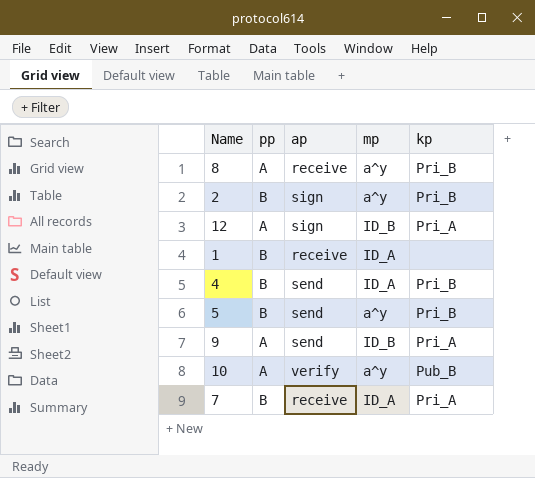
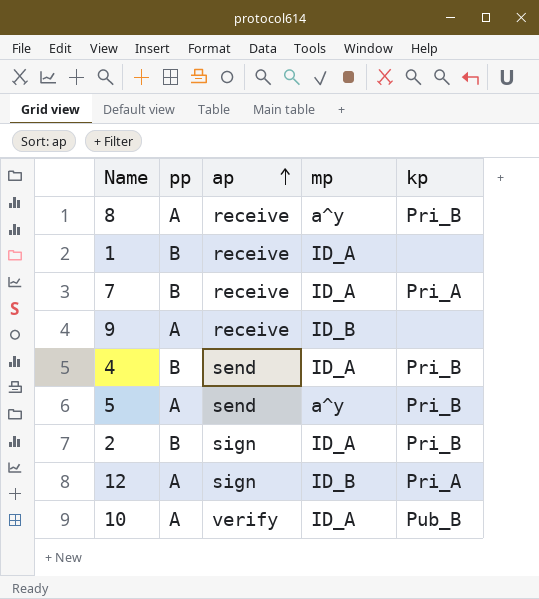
row order: none -> ap ascending
9 | ap: send -> receive
9 | kp: Pri_A -> none
5 | pp: B -> A
2 | mp: a^y -> ID_A
10 | mp: a^y -> ID_A

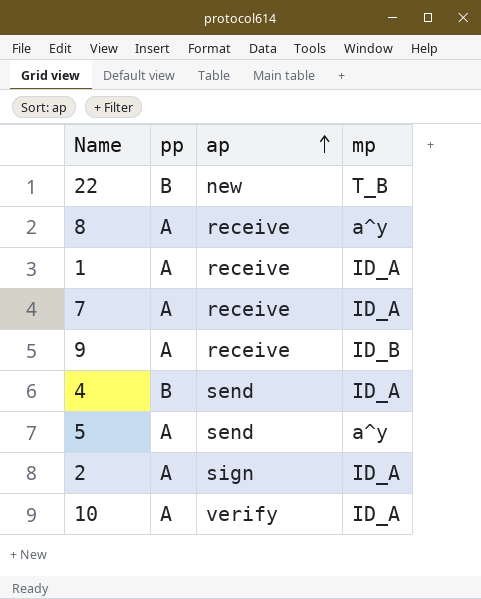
column kp | position: 5 -> none
row 12: A | sign | ID_B | Pri_A -> none
row 22: none -> B | new | T_B
1 | pp: B -> A
7 | pp: B -> A
2 | pp: B -> A

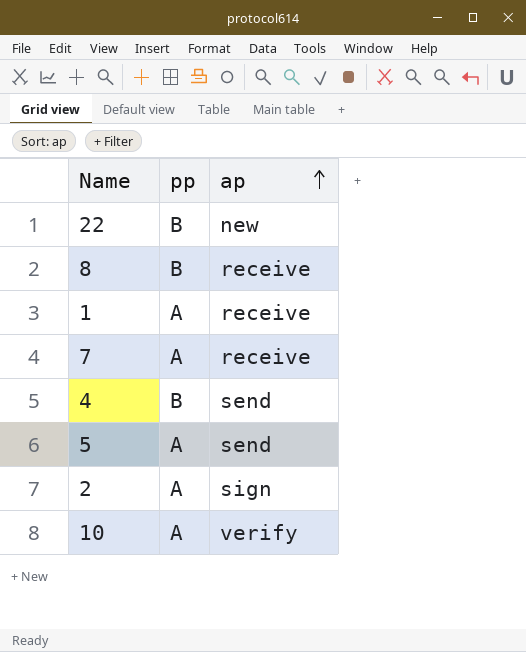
column mp | position: 4 -> none
row 9: A | receive | ID_B -> none
8 | pp: A -> B

